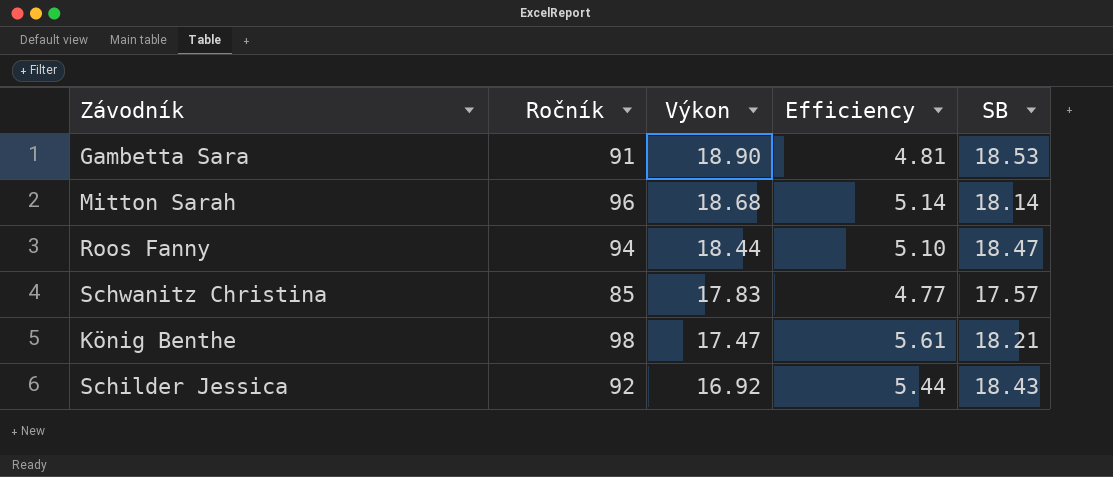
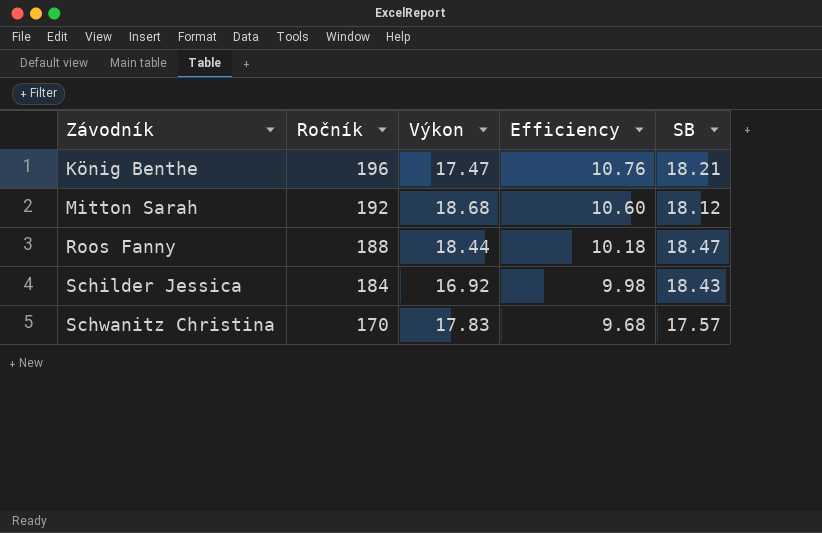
row order: Výkon descending -> Závodník ascending
column Efficiency | formula: [Ročník] / [Výkon] -> [Ročník] / [SB]
row Gambetta Sara: 91 | 18.90 | 4.81 | 18.53 -> none
König Benthe | Ročník: 98 -> 196
Mitton Sarah | Ročník: 96 -> 192
Mitton Sarah | SB: 18.14 -> 18.12
Roos Fanny | Ročník: 94 -> 188
Schilder Jessica | Ročník: 92 -> 184
Schwanitz Christina | Ročník: 85 -> 170

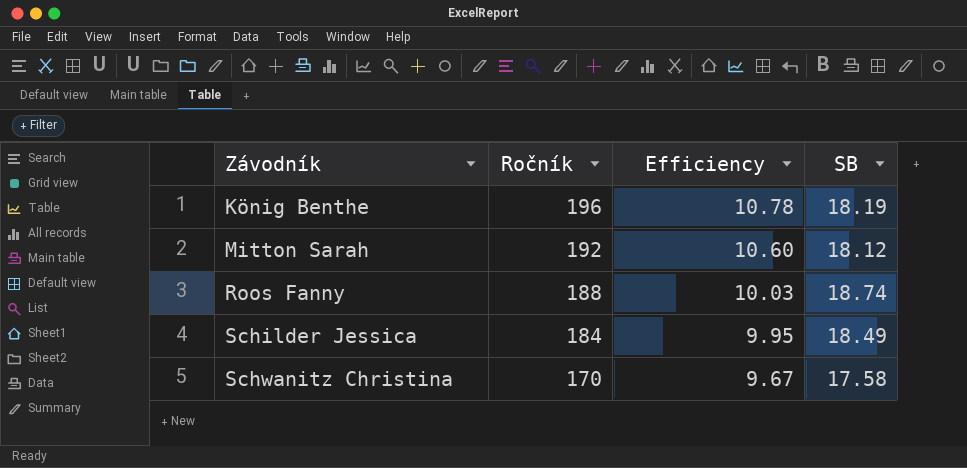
column Výkon | position: 3 -> none
König Benthe | Efficiency: 10.76 -> 10.78
König Benthe | SB: 18.21 -> 18.19
Roos Fanny | Efficiency: 10.18 -> 10.03
Roos Fanny | SB: 18.47 -> 18.74
Schilder Jessica | Efficiency: 9.98 -> 9.95
Schilder Jessica | SB: 18.43 -> 18.49
Schwanitz Christina | Efficiency: 9.68 -> 9.67
Schwanitz Christina | SB: 17.57 -> 17.58

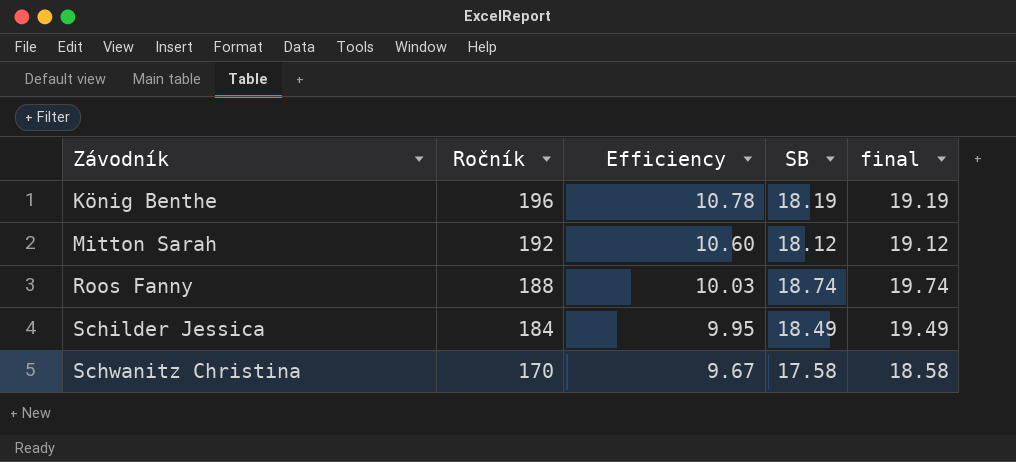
column final | formula: none -> [SB] + 1

